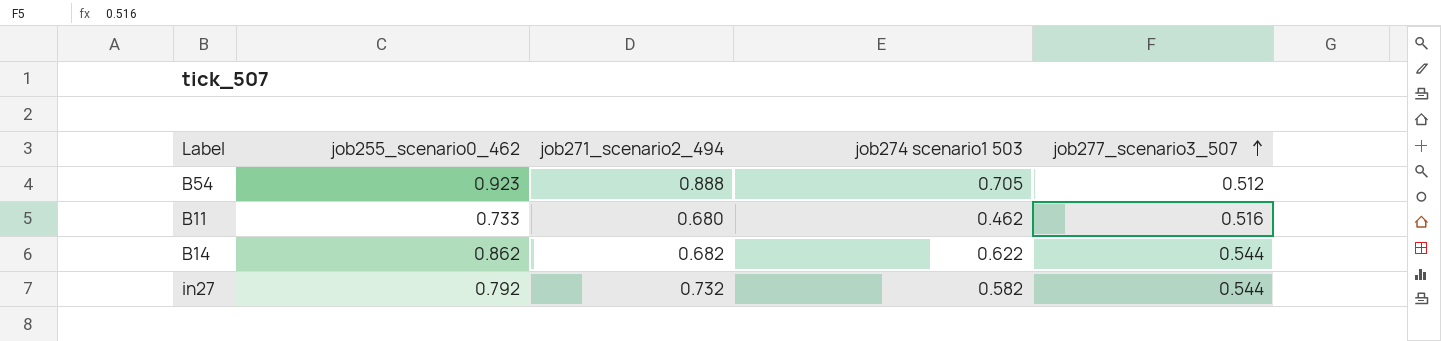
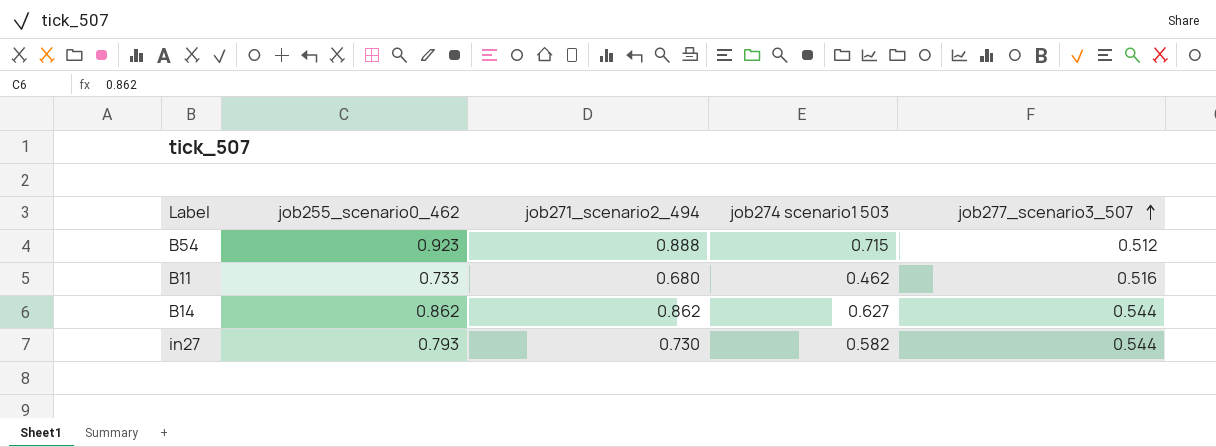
B54 | job274 scenario1 503: 0.705 -> 0.715
B14 | job271_scenario2_494: 0.682 -> 0.862
B14 | job274 scenario1 503: 0.622 -> 0.627
in27 | job255_scenario0_462: 0.792 -> 0.793
in27 | job271_scenario2_494: 0.732 -> 0.730

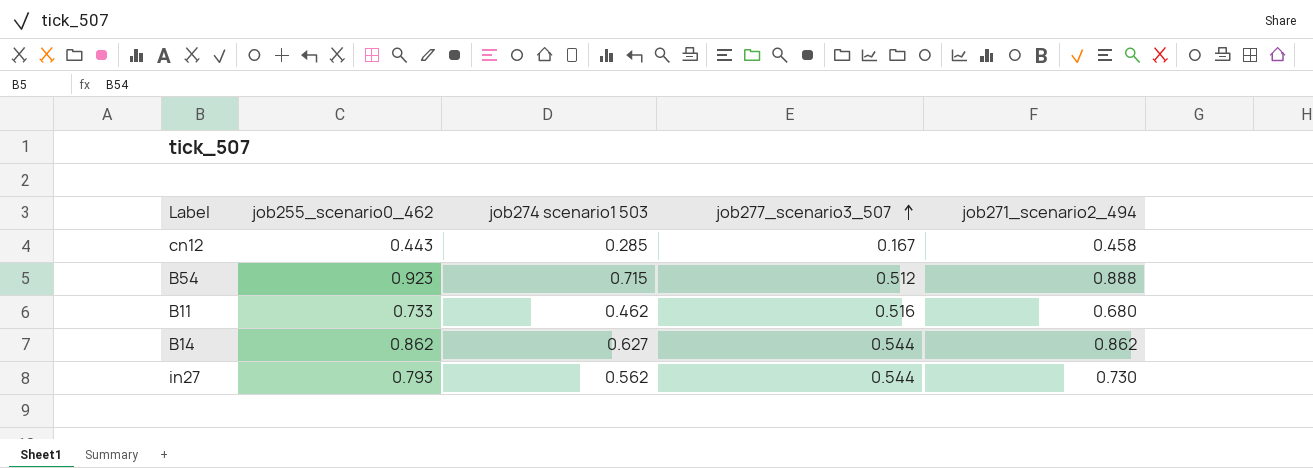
column job271_scenario2_494 | position: 3 -> 5
row cn12: none -> 0.443 | 0.285 | 0.167 | 0.458
in27 | job274 scenario1 503: 0.582 -> 0.562

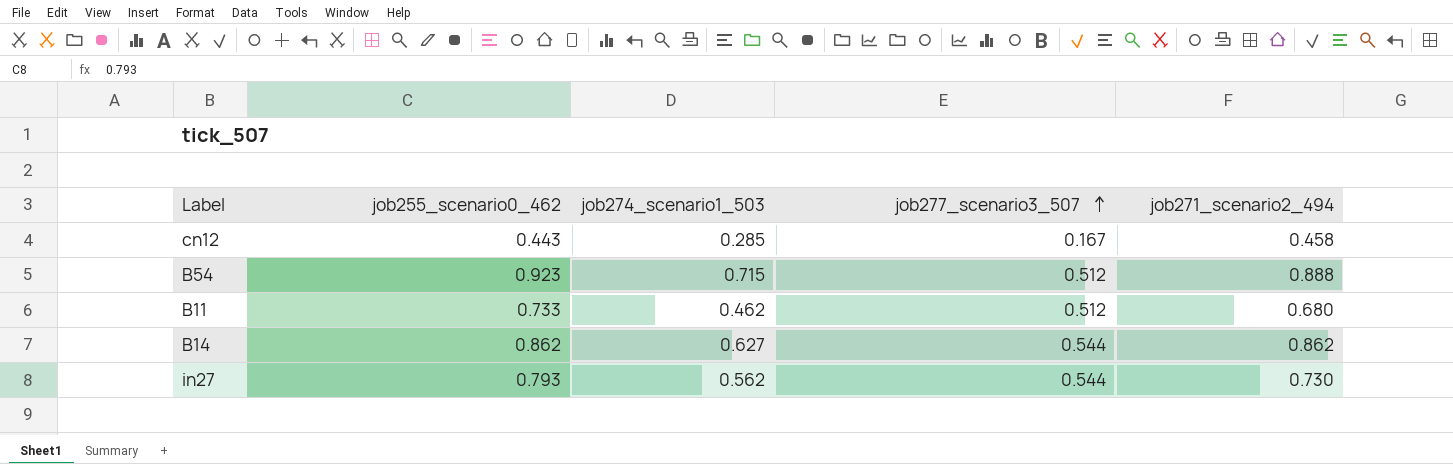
column name: job274 scenario1 503 -> job274_scenario1_503
B11 | job277_scenario3_507: 0.516 -> 0.512

